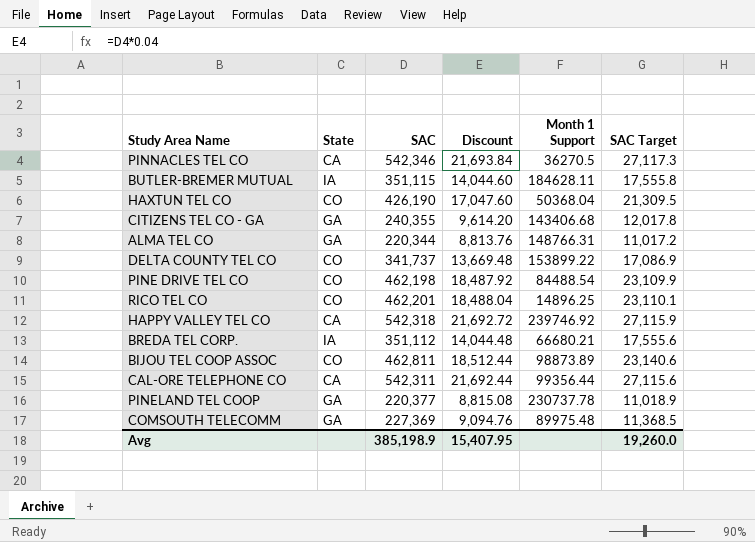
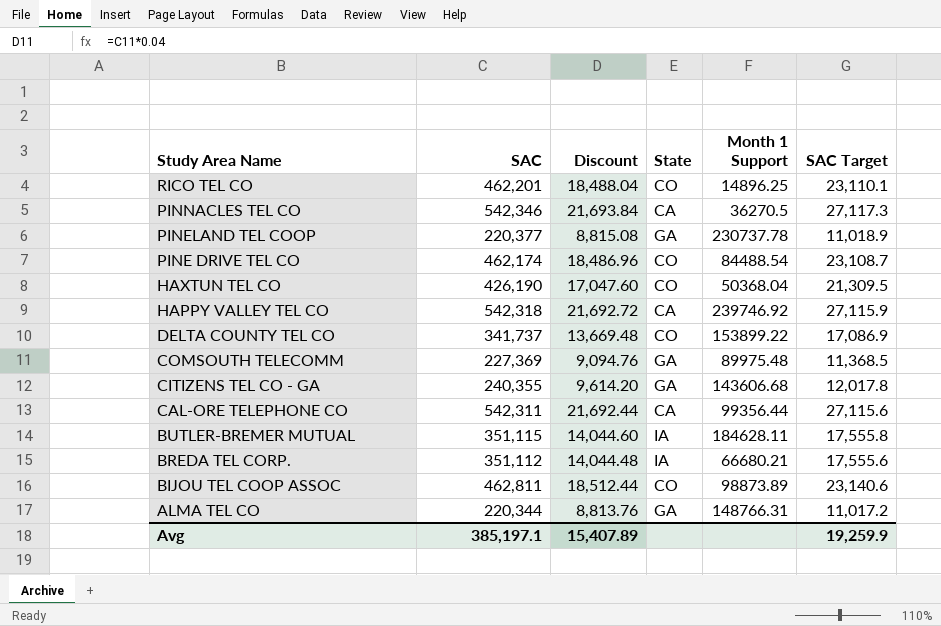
row order: none -> Study Area Name descending
column State | position: 2 -> 4
PINE DRIVE TEL CO | SAC: 462,198 -> 462,174
PINE DRIVE TEL CO | Discount: 18,487.92 -> 18,486.96
PINE DRIVE TEL CO | SAC Target: 23,109.9 -> 23,108.7
CITIZENS TEL CO - GA | Month 1 Support: 143406.68 -> 143606.68
Avg | SAC: 385,198.9 -> 385,197.1
Avg | Discount: 15,407.95 -> 15,407.89
Avg | SAC Target: 19,260.0 -> 19,259.9

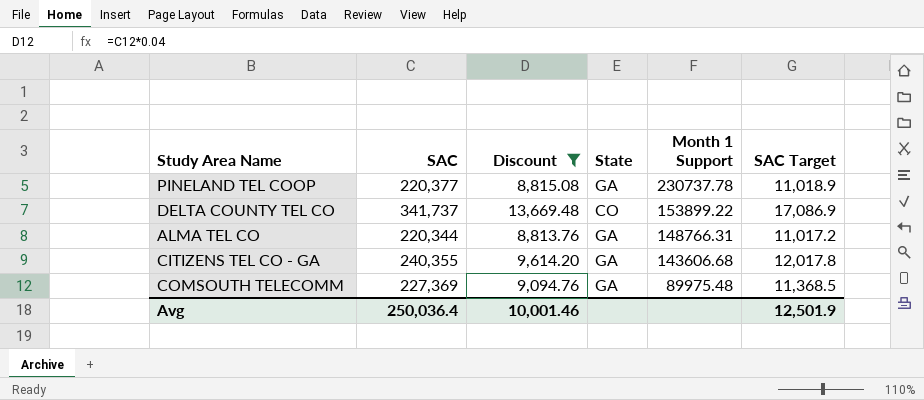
filter: none -> Discount <= 13,669.48
row order: Study Area Name descending -> Month 1 Support descending
Avg | SAC: 385,197.1 -> 250,036.4
Avg | Discount: 15,407.89 -> 10,001.46
Avg | SAC Target: 19,259.9 -> 12,501.9

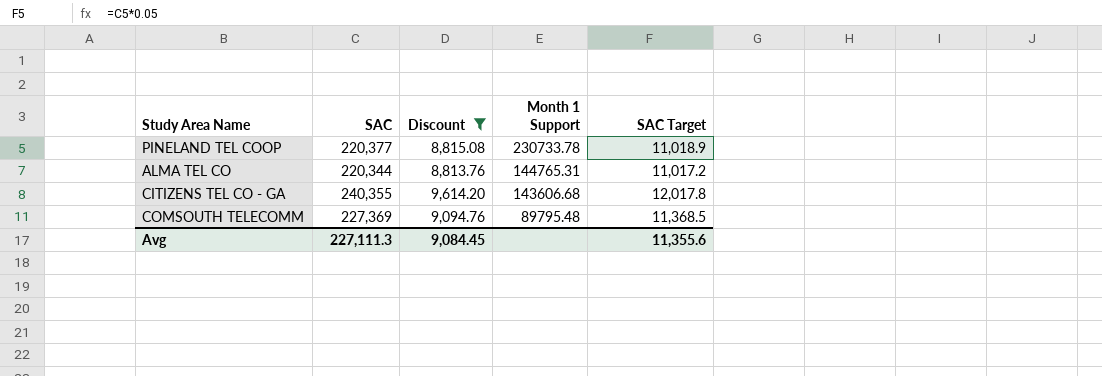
column State | position: 4 -> none
row DELTA COUNTY TEL CO: 341,737 | 13,669.48 | CO | 153899.22 | 17,086.9 -> none
PINELAND TEL COOP | Month 1 Support: 230737.78 -> 230733.78
ALMA TEL CO | Month 1 Support: 148766.31 -> 144765.31
COMSOUTH TELECOMM | Month 1 Support: 89975.48 -> 89795.48
Avg | SAC: 250,036.4 -> 227,111.3
Avg | Discount: 10,001.46 -> 9,084.45
Avg | SAC Target: 12,501.9 -> 11,355.6

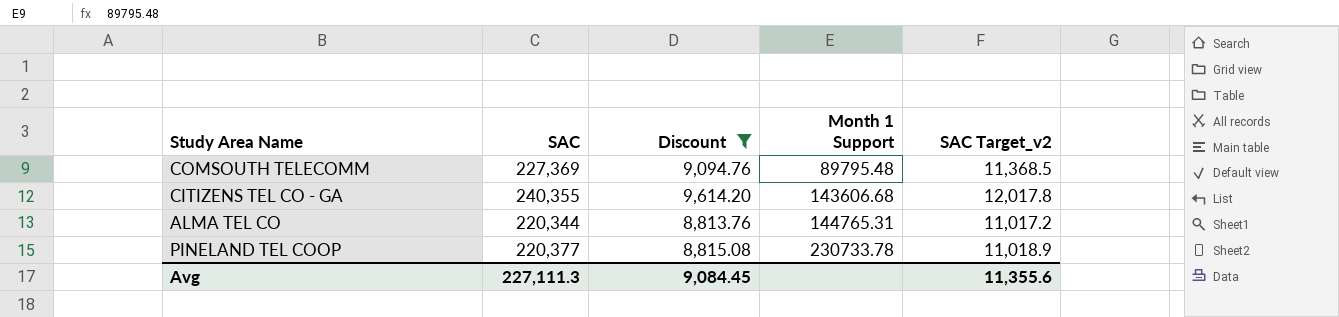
row order: Month 1 Support descending -> Month 1 Support ascending
column name: SAC Target -> SAC Target_v2

